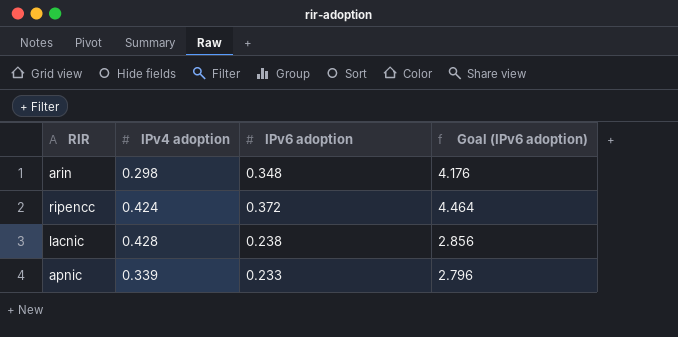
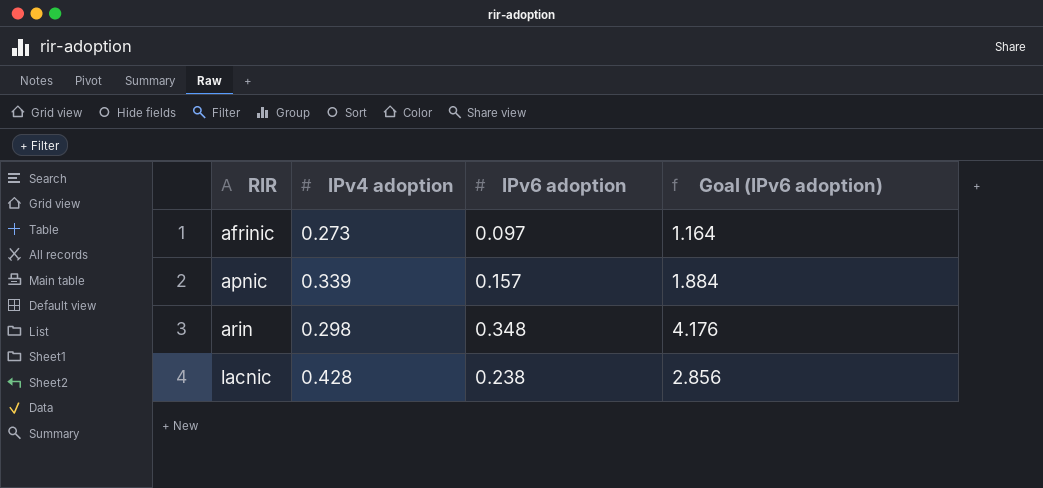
row order: none -> RIR ascending
row ripencc: 0.424 | 0.372 | 4.464 -> none
row afrinic: none -> 0.273 | 0.097 | 1.164
apnic | IPv6 adoption: 0.233 -> 0.157
apnic | Goal (IPv6 adoption): 2.796 -> 1.884

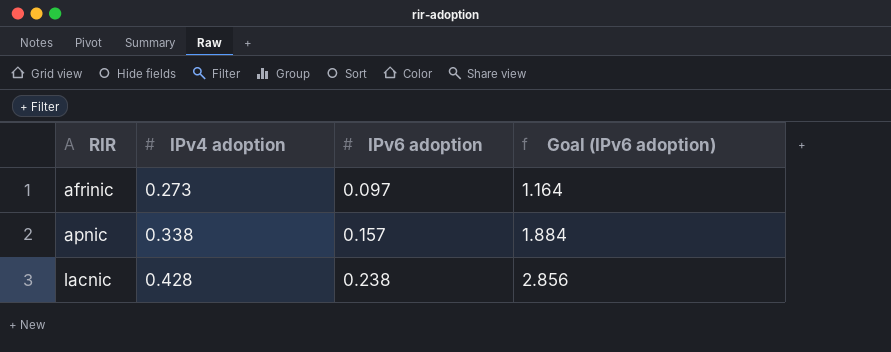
row arin: 0.298 | 0.348 | 4.176 -> none
apnic | IPv4 adoption: 0.339 -> 0.338

